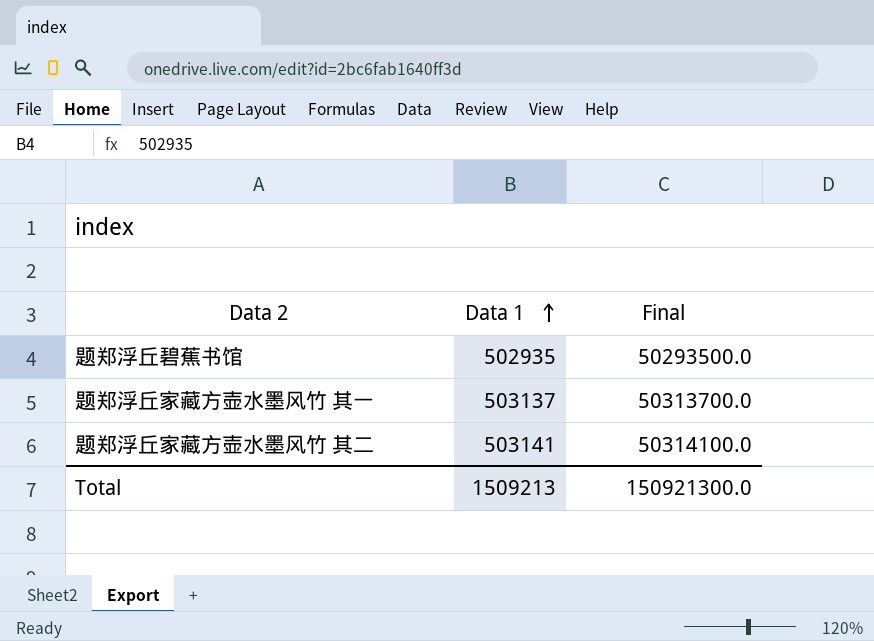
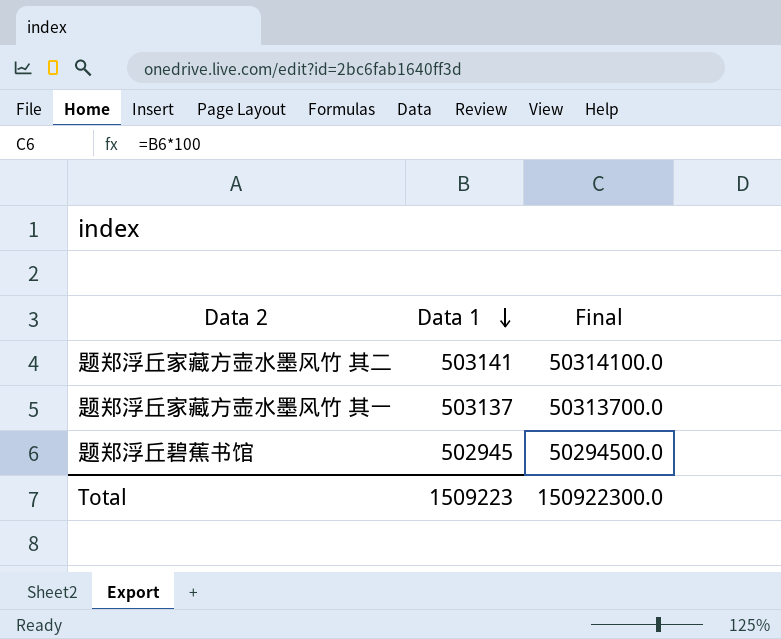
row order: Data 1 ascending -> Data 1 descending
题郑浮丘碧蕉书馆 | Data 1: 502935 -> 502945
题郑浮丘碧蕉书馆 | Final: 50293500.0 -> 50294500.0
Total | Data 1: 1509213 -> 1509223
Total | Final: 150921300.0 -> 150922300.0

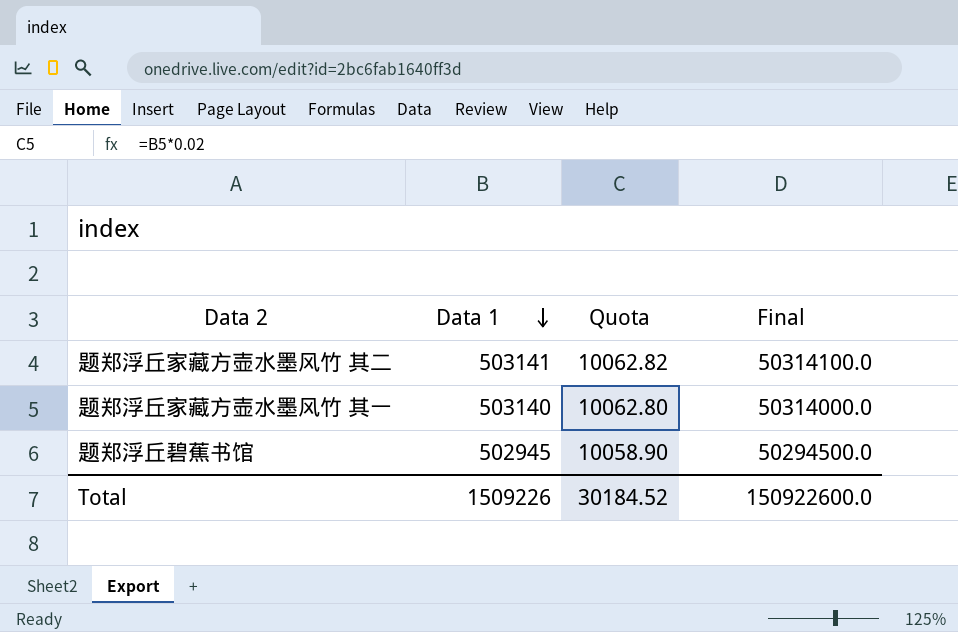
column Quota | formula: none -> [Data 1] * 0.02
题郑浮丘家藏方壶水墨风竹 其一 | Data 1: 503137 -> 503140
题郑浮丘家藏方壶水墨风竹 其一 | Final: 50313700.0 -> 50314000.0
Total | Data 1: 1509223 -> 1509226
Total | Final: 150922300.0 -> 150922600.0

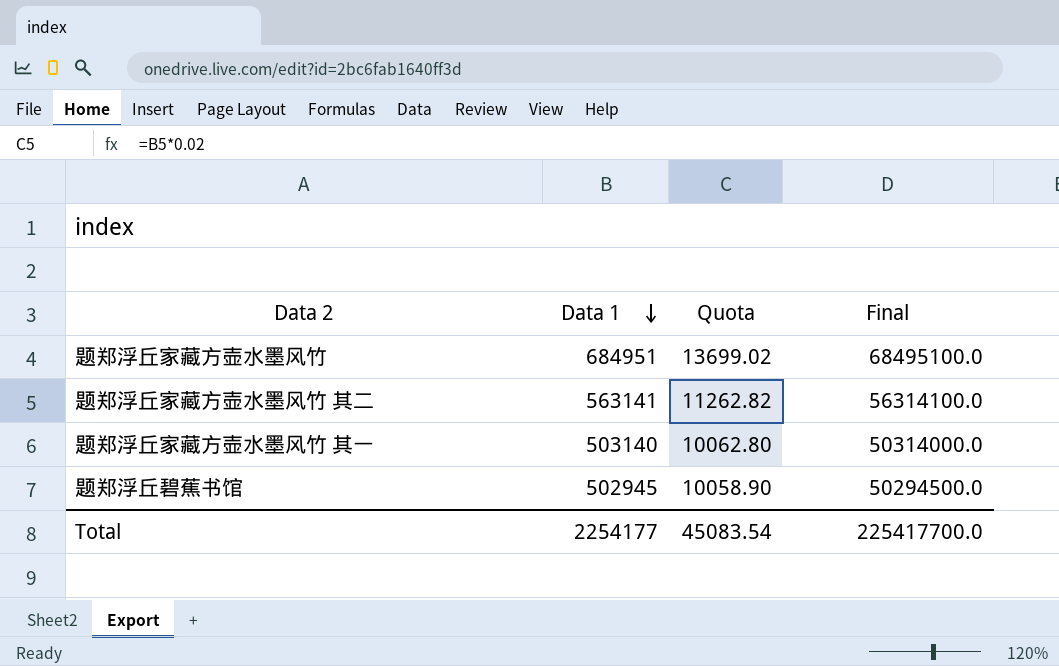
row 题郑浮丘家藏方壶水墨风竹: none -> 684951 | 13699.02 | 68495100.0
题郑浮丘家藏方壶水墨风竹 其二 | Data 1: 503141 -> 563141
题郑浮丘家藏方壶水墨风竹 其二 | Quota: 10062.82 -> 11262.82
题郑浮丘家藏方壶水墨风竹 其二 | Final: 50314100.0 -> 56314100.0
Total | Data 1: 1509226 -> 2254177
Total | Quota: 30184.52 -> 45083.54
Total | Final: 150922600.0 -> 225417700.0

